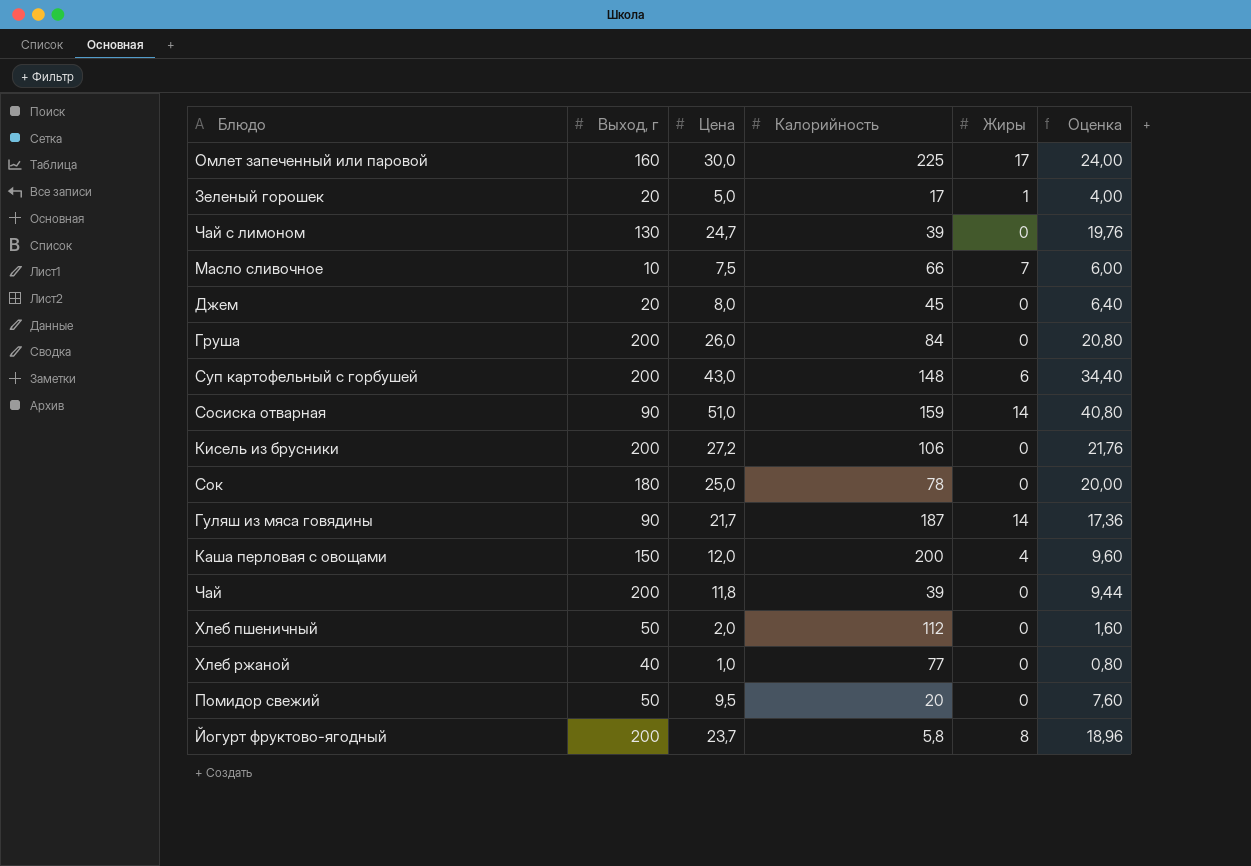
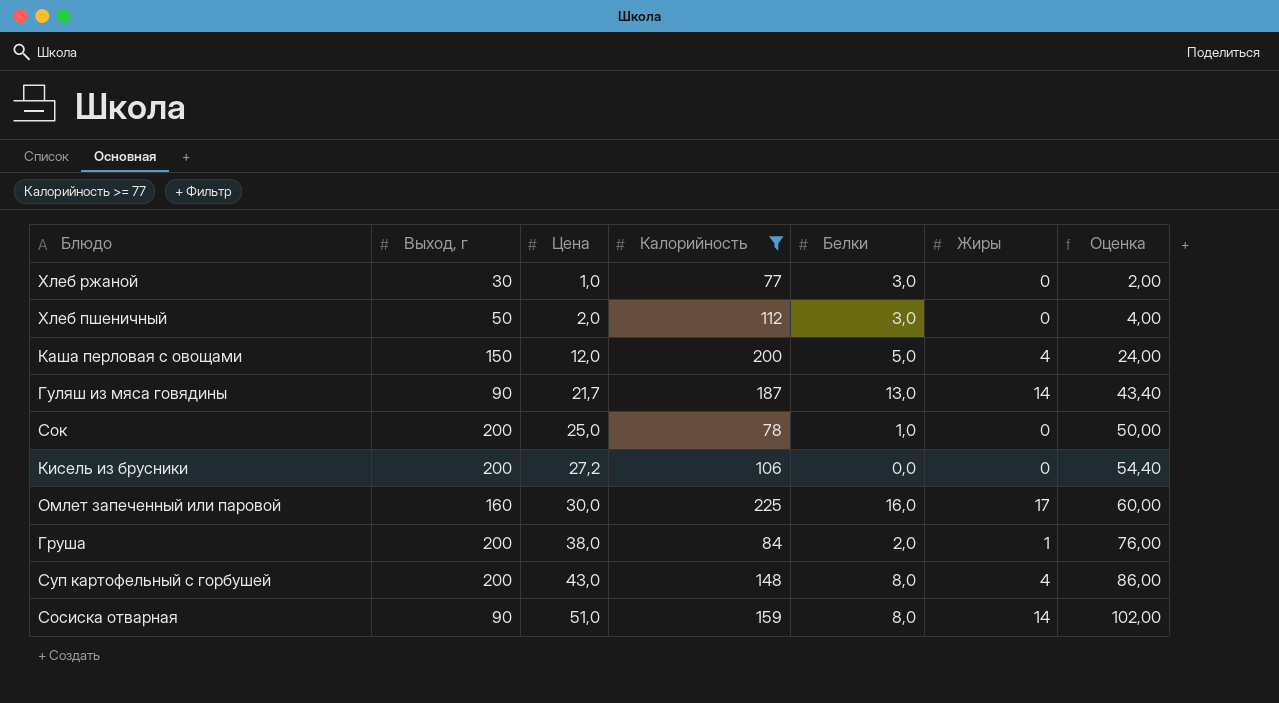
filter: none -> Калорийность >= 77
row order: none -> Цена ascending
column Белки | position: none -> 5
column Оценка | formula: [Цена] * 0,8 -> [Цена] * 2
Хлеб ржаной | Выход, г: 40 -> 30
Сок | Выход, г: 180 -> 200
Груша | Цена: 26,0 -> 38,0
Груша | Жиры: 0 -> 1
Суп картофельный с горбушей | Жиры: 6 -> 4

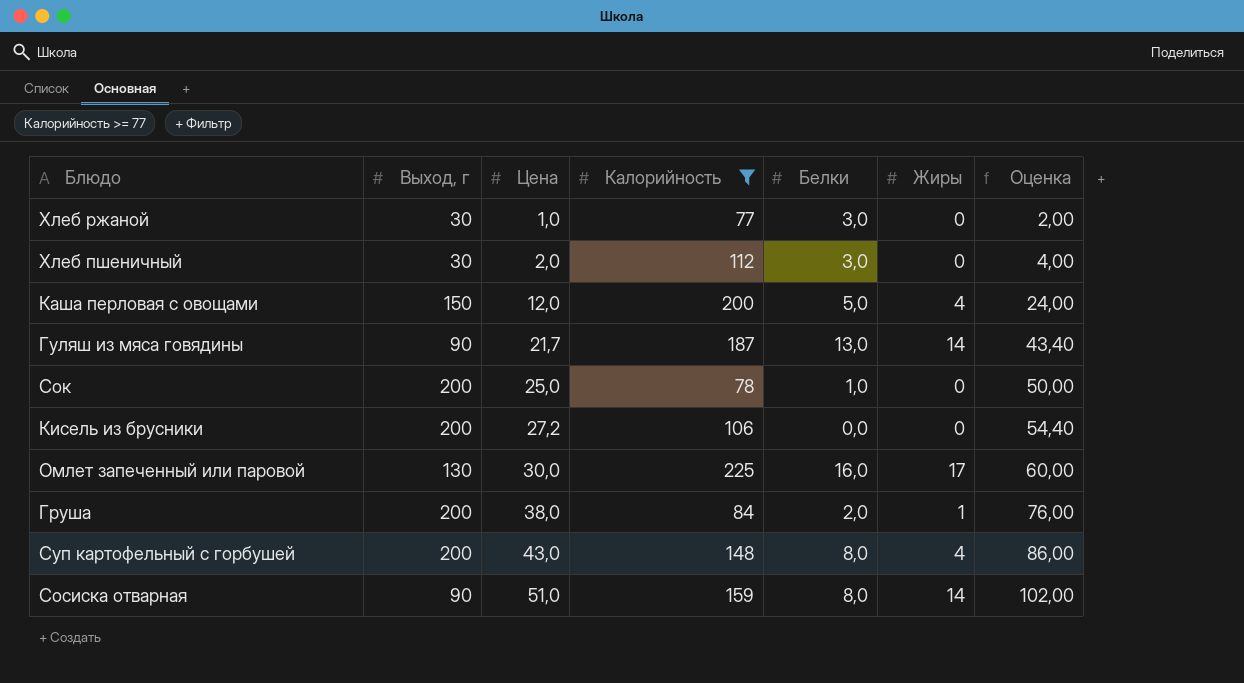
Хлеб пшеничный | Выход, г: 50 -> 30
Омлет запеченный или паровой | Выход, г: 160 -> 130

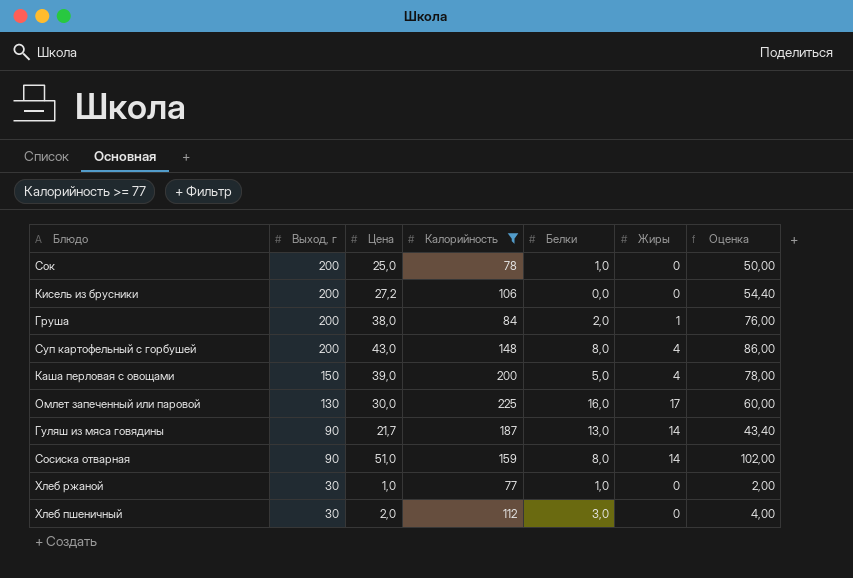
row order: Цена ascending -> Выход, г descending
Каша перловая с овощами | Цена: 12,0 -> 39,0
Каша перловая с овощами | Оценка: 24,00 -> 78,00
Хлеб ржаной | Белки: 3,0 -> 1,0

